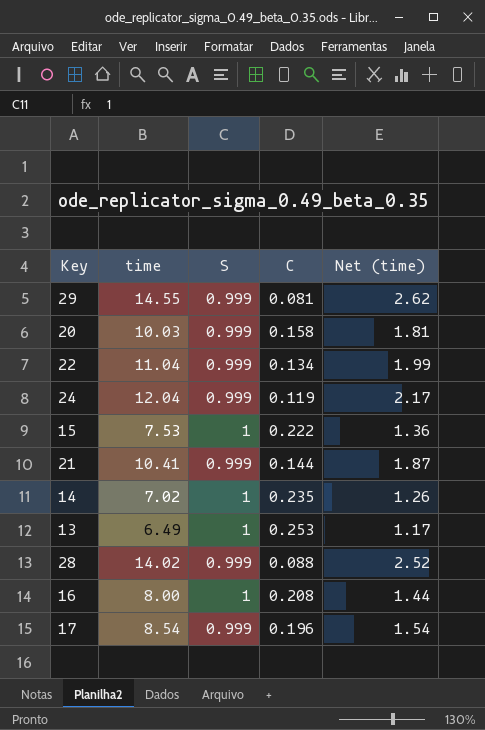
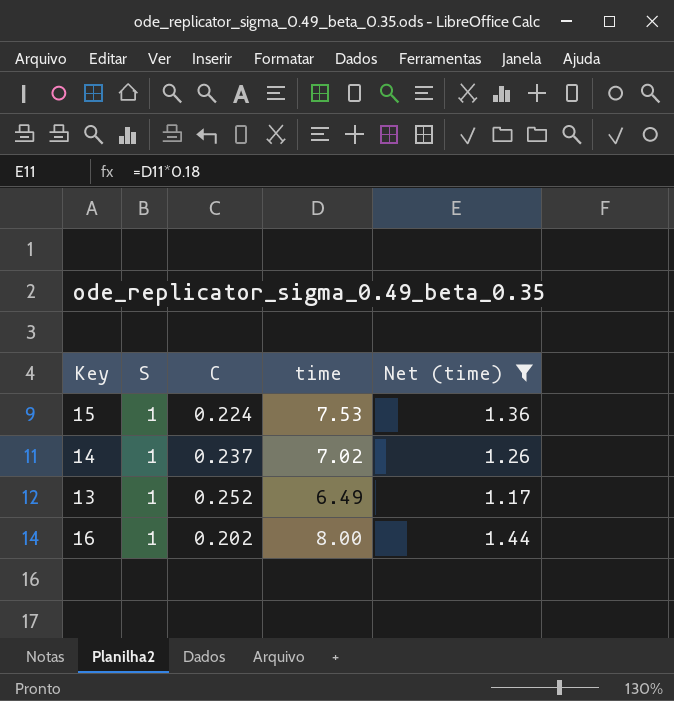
filter: none -> Net (time) <= 1.44
column time | position: 2 -> 4
15 | C: 0.222 -> 0.224
14 | C: 0.235 -> 0.237
13 | C: 0.253 -> 0.252
16 | C: 0.208 -> 0.202

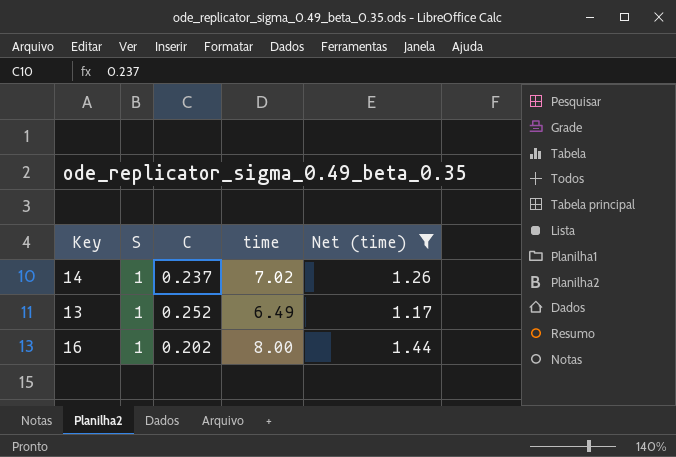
row 15: 1 | 0.224 | 7.53 | 1.36 -> none

